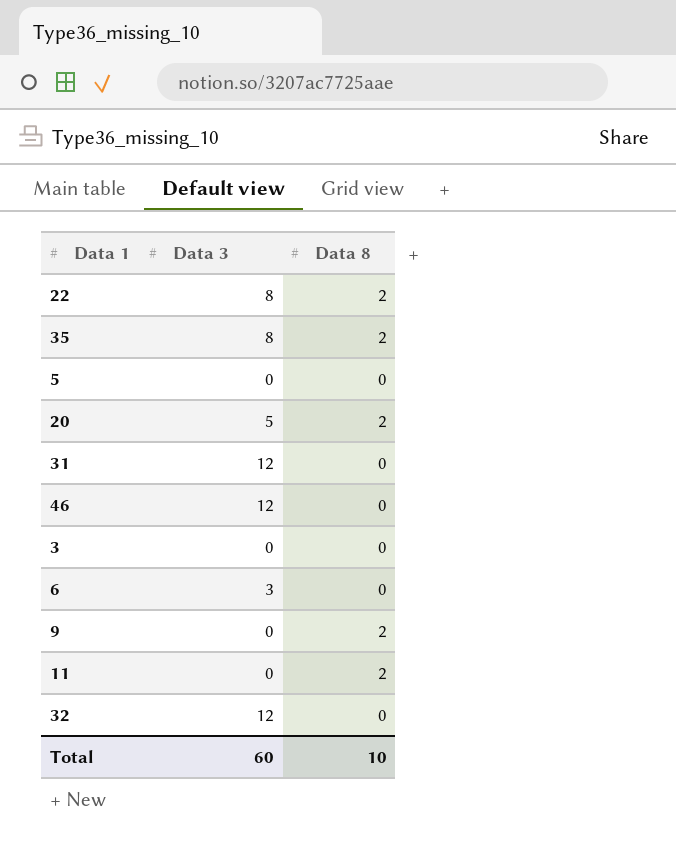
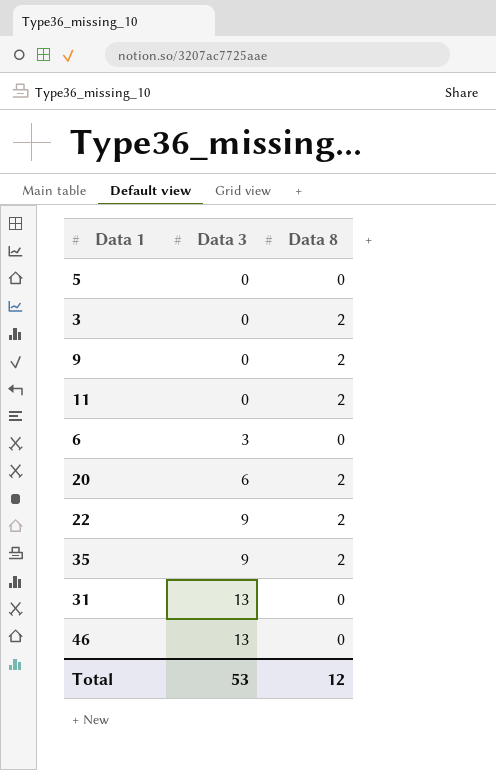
row order: none -> Data 3 ascending
row 32: 12 | 0 -> none
3 | Data 8: 0 -> 2
20 | Data 3: 5 -> 6
22 | Data 3: 8 -> 9
35 | Data 3: 8 -> 9
31 | Data 3: 12 -> 13
46 | Data 3: 12 -> 13
Total | Data 3: 60 -> 53
Total | Data 8: 10 -> 12

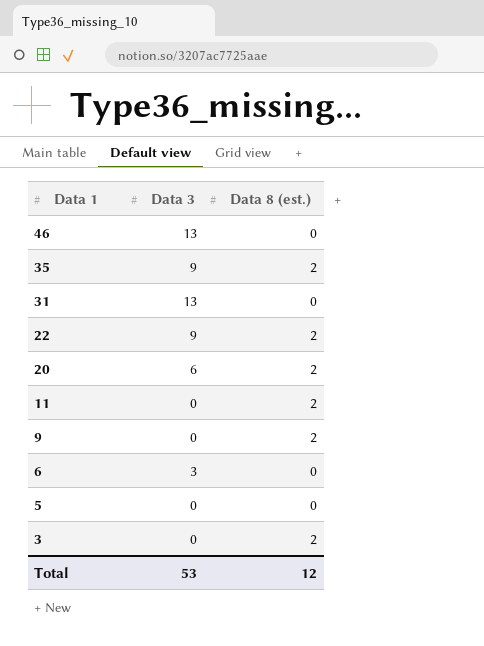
row order: Data 3 ascending -> Data 1 descending
column name: Data 8 -> Data 8 (est.)

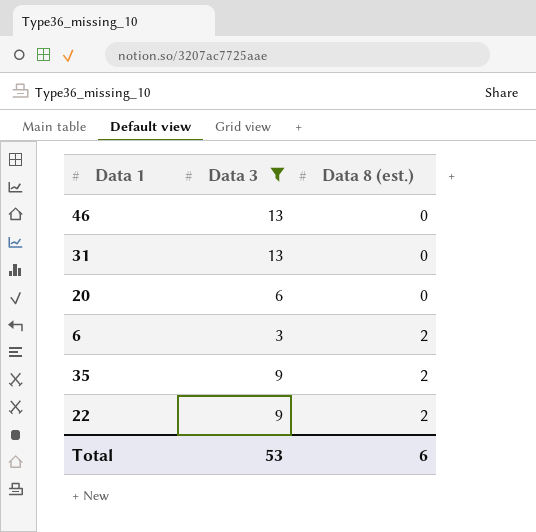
filter: none -> Data 3 != 0
row order: Data 1 descending -> Data 8 (est.) ascending
20 | Data 8 (est.): 2 -> 0
6 | Data 8 (est.): 0 -> 2
Total | Data 8 (est.): 12 -> 6

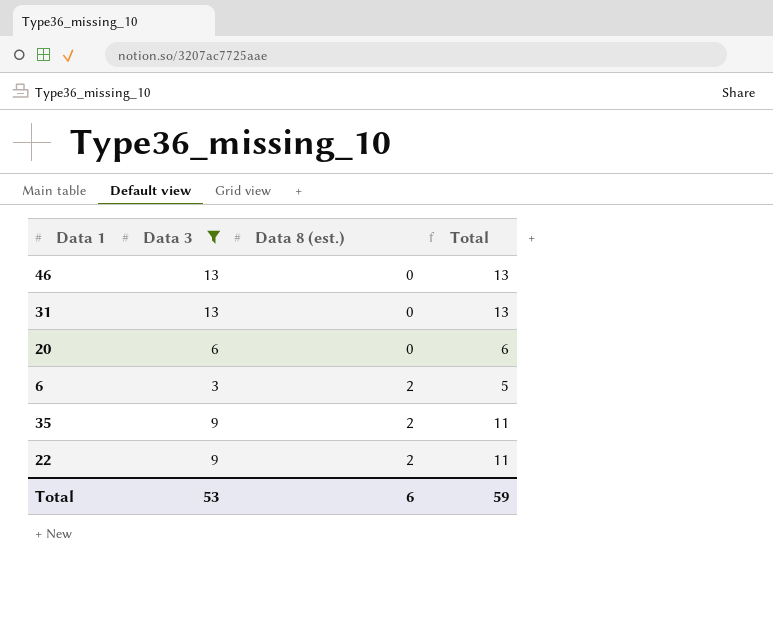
column Total | formula: none -> [Data 3] + [Data 8 (est.)]

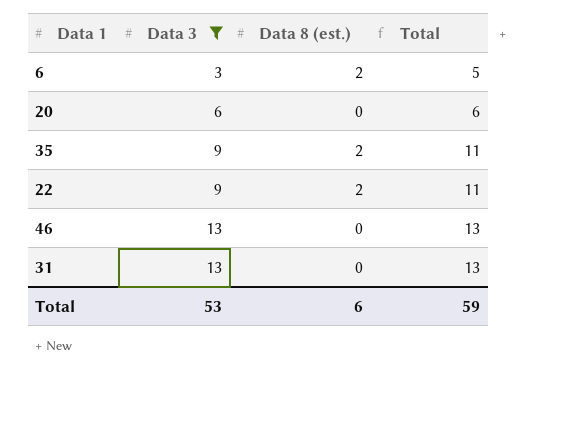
row order: Data 8 (est.) ascending -> Data 3 ascending

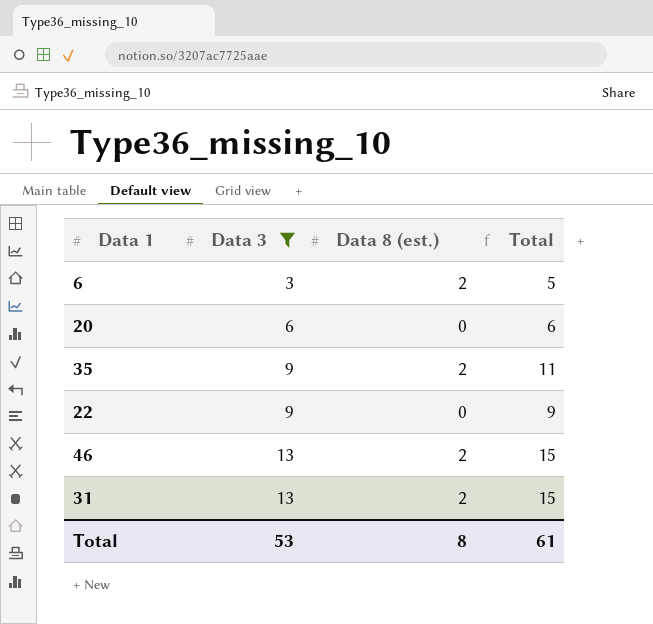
22 | Data 8 (est.): 2 -> 0
22 | Total: 11 -> 9
46 | Data 8 (est.): 0 -> 2
46 | Total: 13 -> 15
31 | Data 8 (est.): 0 -> 2
31 | Total: 13 -> 15
Total | Data 8 (est.): 6 -> 8
Total | Total: 59 -> 61

